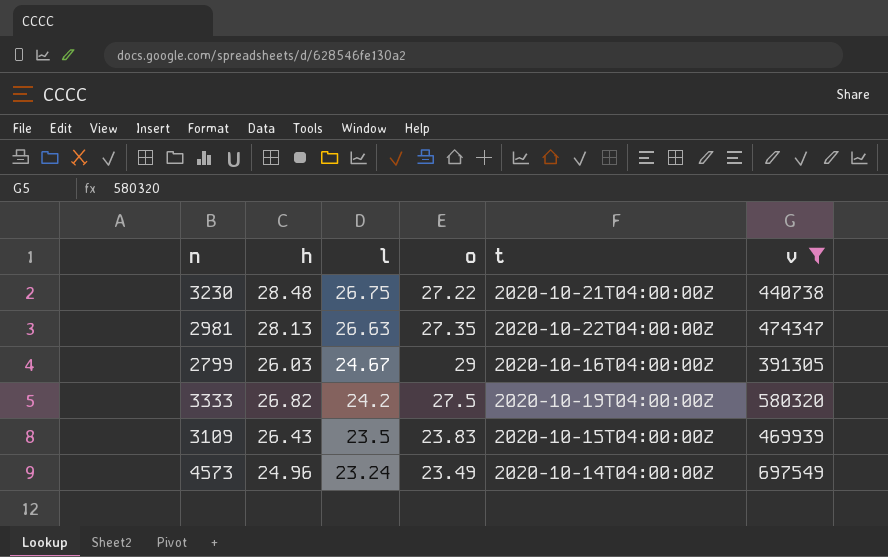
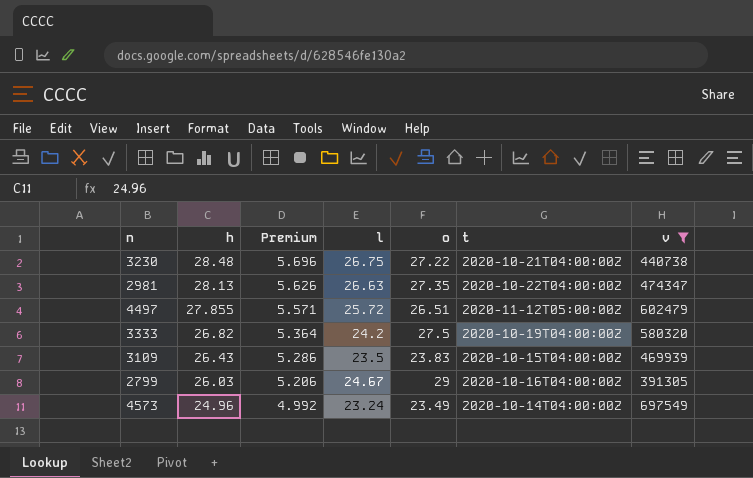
row order: l descending -> h descending
column Premium | formula: none -> [h] * 0.2
row 4497: none -> 27.855 | 5.571 | 25.72 | 26.51 | 2020-11-12T05:00:00Z | 602479

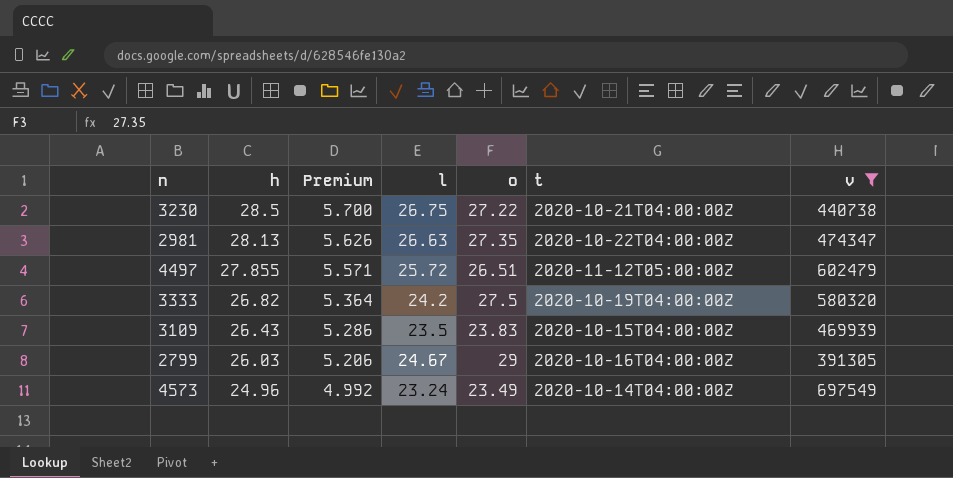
3230 | h: 28.48 -> 28.5
3230 | Premium: 5.696 -> 5.700

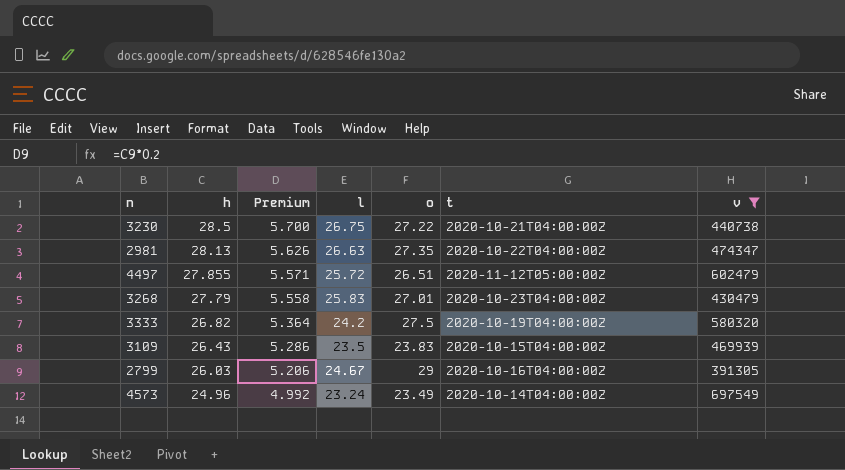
row 3268: none -> 27.79 | 5.558 | 25.83 | 27.01 | 2020-10-23T04:00:00Z | 430479

